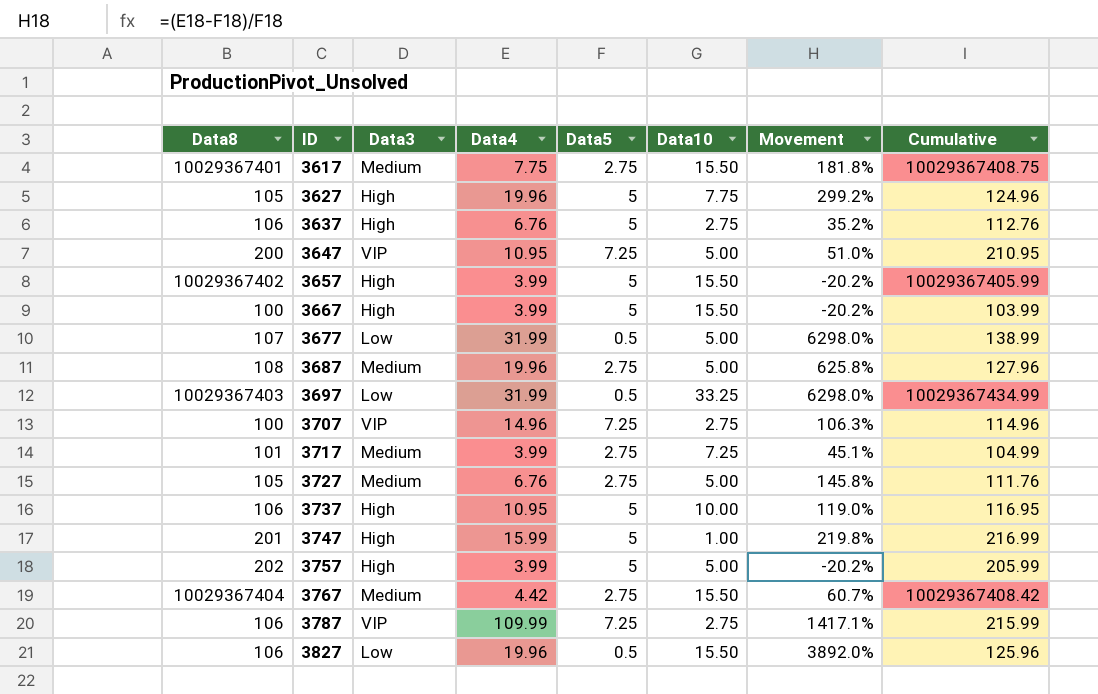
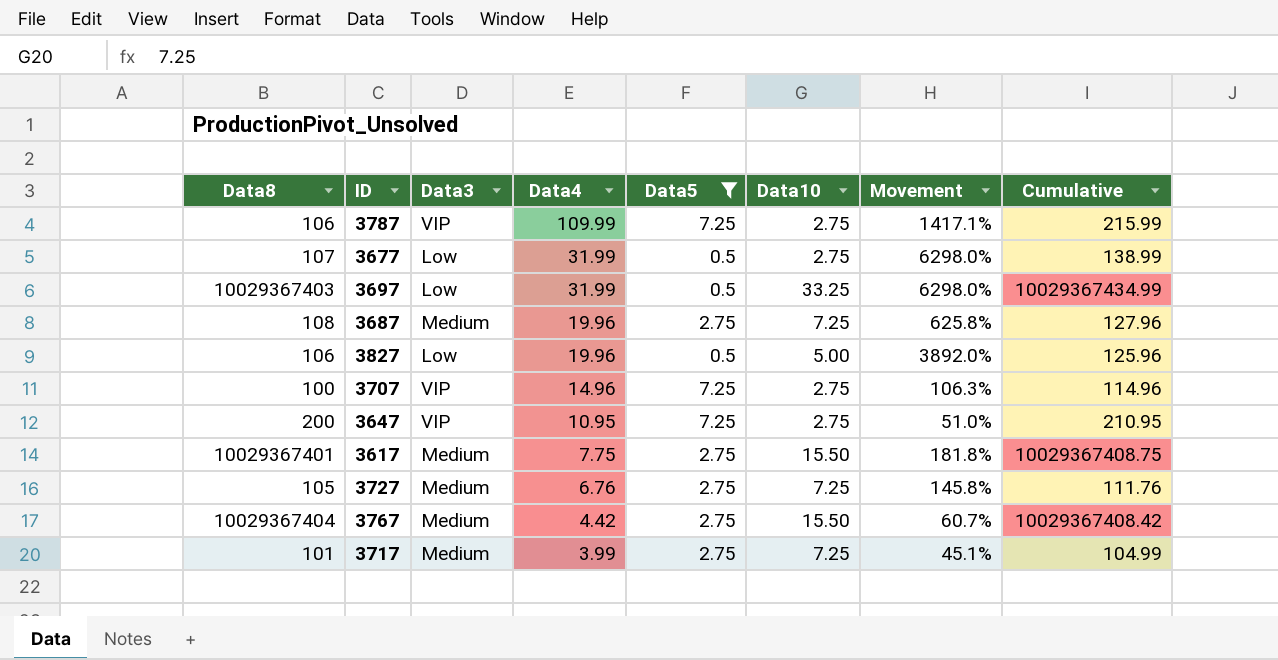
filter: none -> Data5 != 5
row order: ID ascending -> Data4 descending
3677 | Data10: 5.00 -> 2.75
3687 | Data10: 5.00 -> 7.25
3827 | Data10: 15.50 -> 5.00
3647 | Data10: 5.00 -> 2.75
3727 | Data10: 5.00 -> 7.25

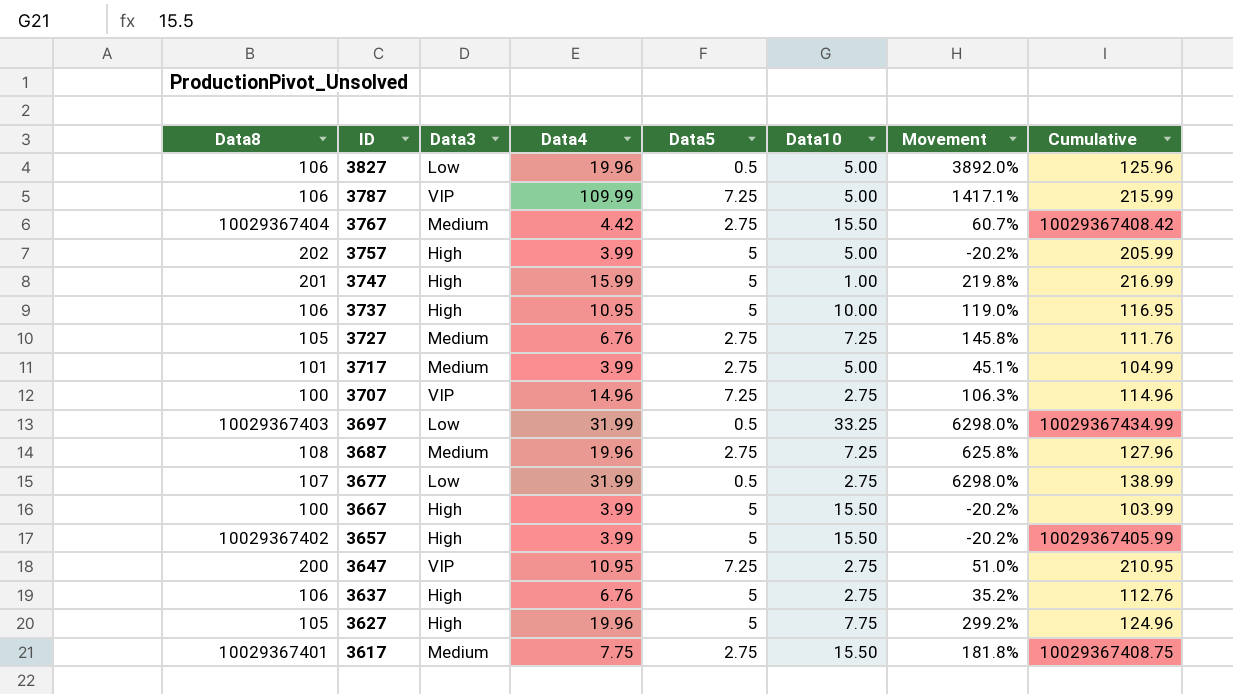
filter: Data5 != 5 -> none
row order: Data4 descending -> ID descending
3787 | Data10: 2.75 -> 5.00
3717 | Data10: 7.25 -> 5.00

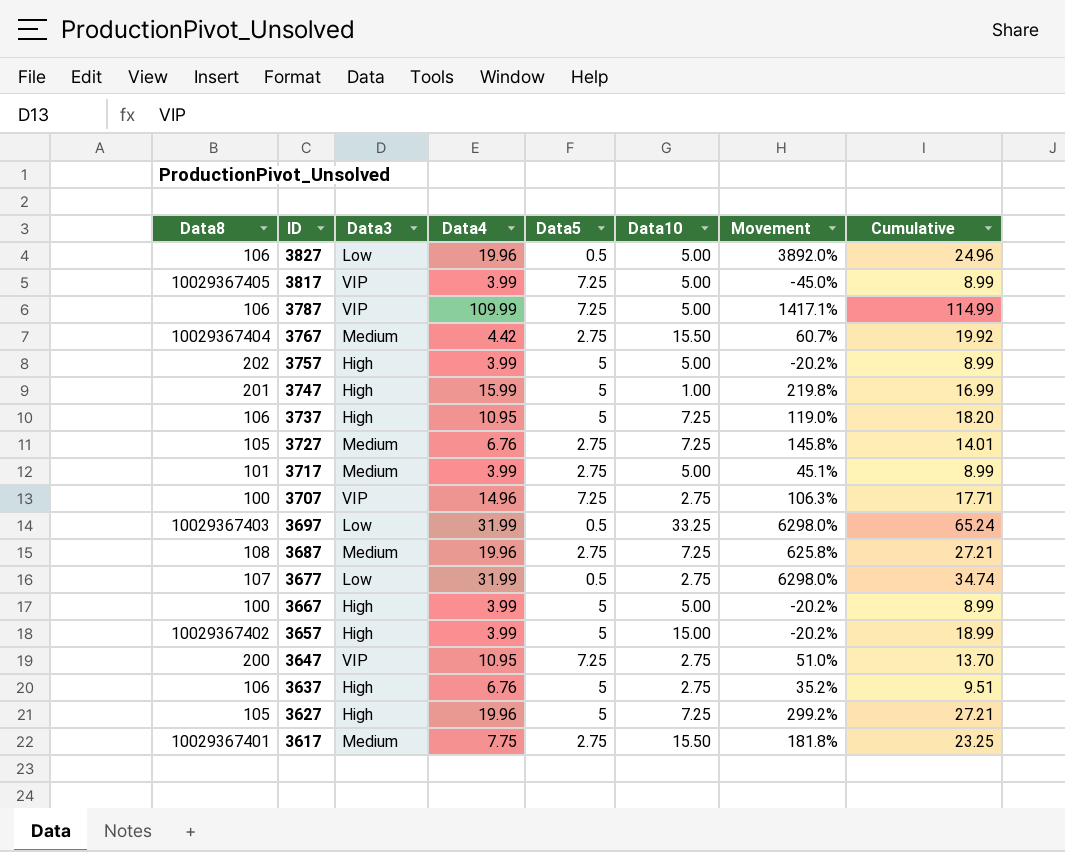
column Cumulative | formula: [Data8] + [Data4] -> [Data4] + [Data10]
row 3817: none -> 10029367405 | VIP | 3.99 | 7.25 | 5.00 | -45.0% | 8.99
3737 | Data10: 10.00 -> 7.25
3667 | Data10: 15.50 -> 5.00
3657 | Data10: 15.50 -> 15.00
3627 | Data10: 7.75 -> 7.25

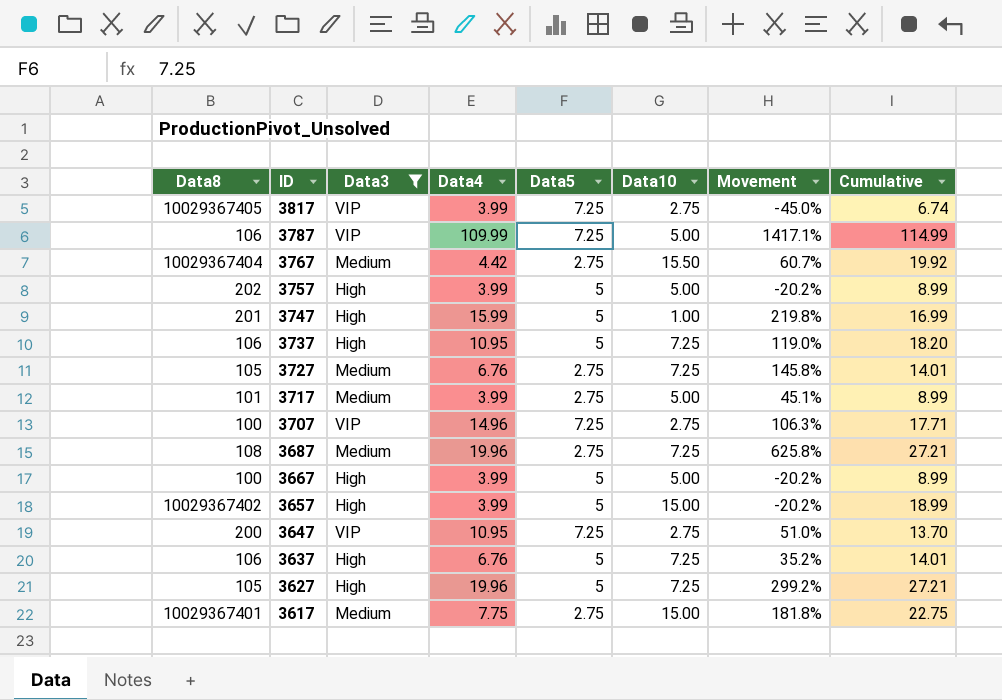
filter: none -> Data3 != Low
3817 | Data10: 5.00 -> 2.75
3817 | Cumulative: 8.99 -> 6.74
3637 | Data10: 2.75 -> 7.25
3637 | Cumulative: 9.51 -> 14.01
3617 | Data10: 15.50 -> 15.00
3617 | Cumulative: 23.25 -> 22.75

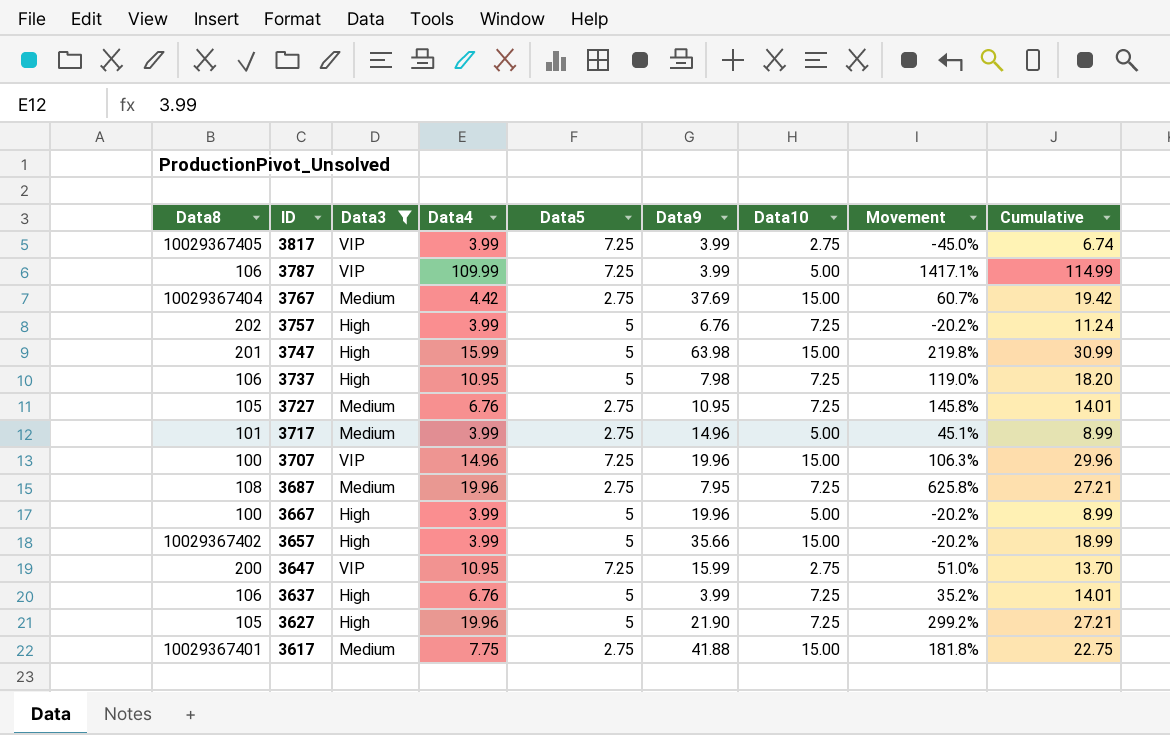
column Data9 | position: none -> 6
3767 | Data10: 15.50 -> 15.00
3767 | Cumulative: 19.92 -> 19.42
3757 | Data10: 5.00 -> 7.25
3757 | Cumulative: 8.99 -> 11.24
3747 | Data10: 1.00 -> 15.00
3747 | Cumulative: 16.99 -> 30.99
3707 | Data10: 2.75 -> 15.00
3707 | Cumulative: 17.71 -> 29.96

